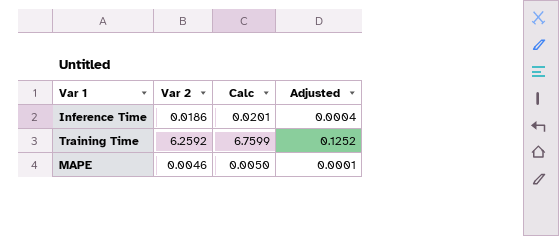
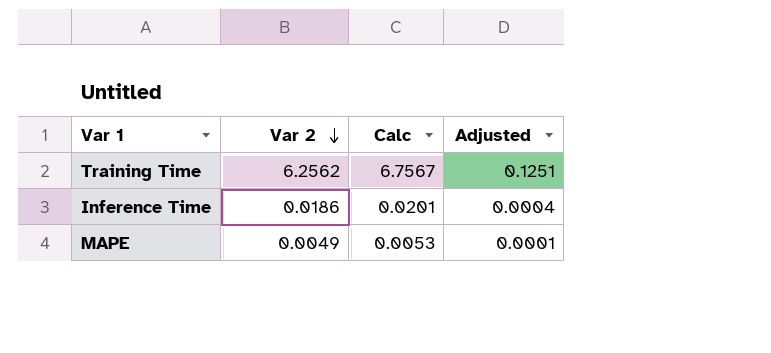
row order: none -> Var 2 descending
Training Time | Var 2: 6.2592 -> 6.2562
Training Time | Calc: 6.7599 -> 6.7567
Training Time | Adjusted: 0.1252 -> 0.1251
MAPE | Var 2: 0.0046 -> 0.0049
MAPE | Calc: 0.0050 -> 0.0053

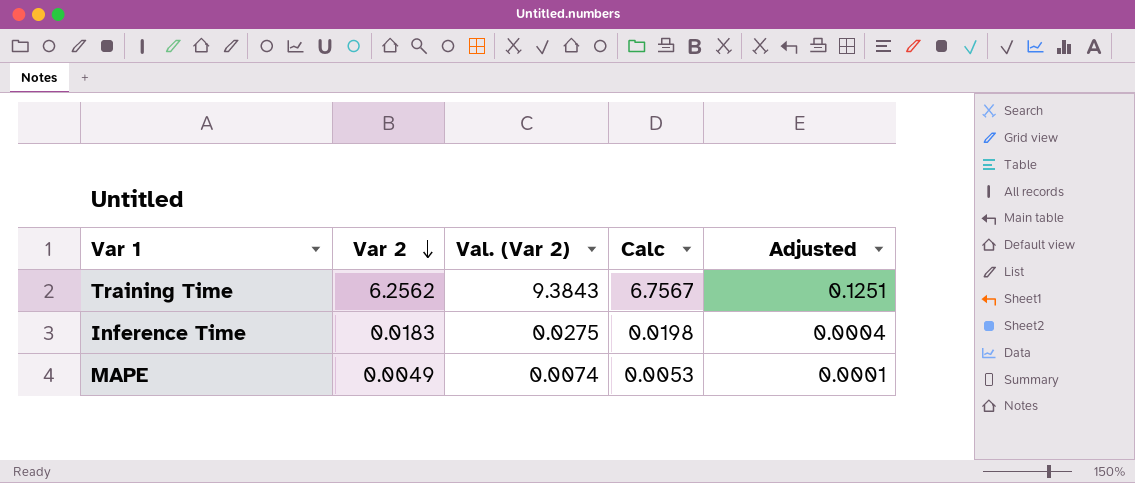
column Val. (Var 2) | formula: none -> [Var 2] * 1.5
Inference Time | Var 2: 0.0186 -> 0.0183
Inference Time | Calc: 0.0201 -> 0.0198

